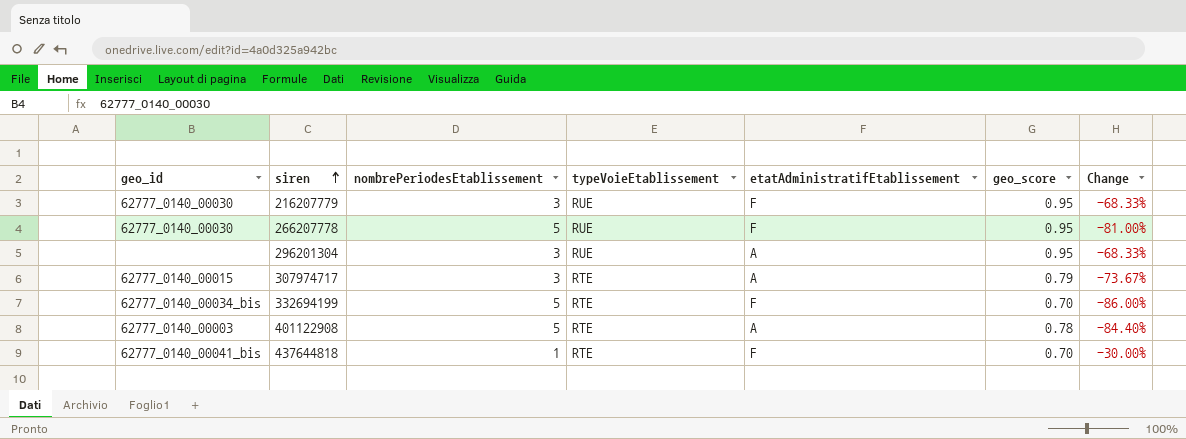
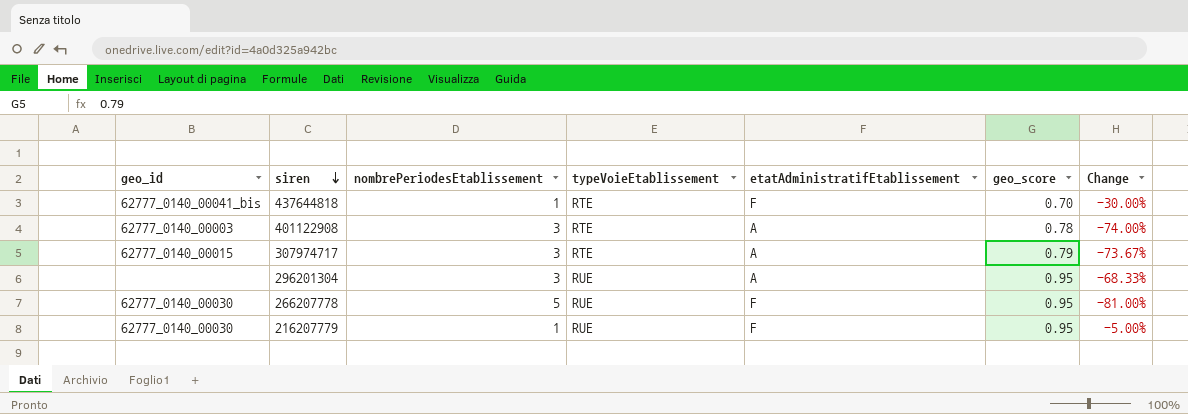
row order: siren ascending -> siren descending
row 332694199: 62777_0140_00034_bis | 5 | RTE | F | 0.70 | -86.00% -> none
401122908 | nombrePeriodesEtablissement: 5 -> 3
401122908 | Change: -84.40% -> -74.00%
216207779 | nombrePeriodesEtablissement: 3 -> 1
216207779 | Change: -68.33% -> -5.00%

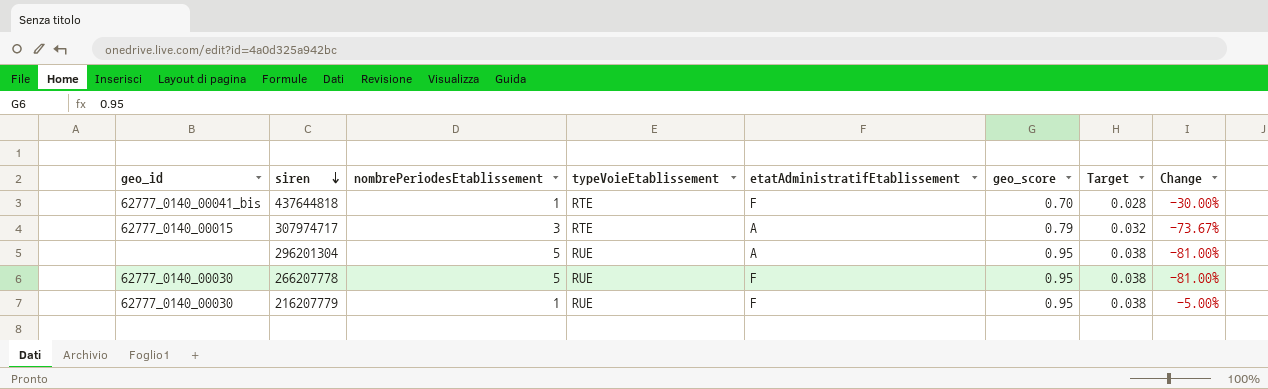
column Target | formula: none -> [geo_score] * 0.04
row 401122908: 62777_0140_00003 | 3 | RTE | A | 0.78 | -74.00% -> none
296201304 | nombrePeriodesEtablissement: 3 -> 5
296201304 | Change: -68.33% -> -81.00%

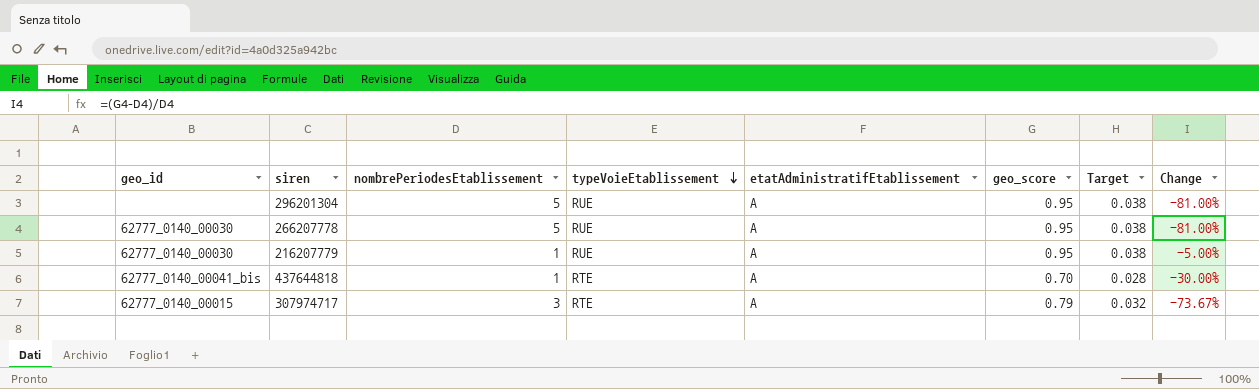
row order: siren descending -> typeVoieEtablissement descending
266207778 | etatAdministratifEtablissement: F -> A
216207779 | etatAdministratifEtablissement: F -> A
437644818 | etatAdministratifEtablissement: F -> A

